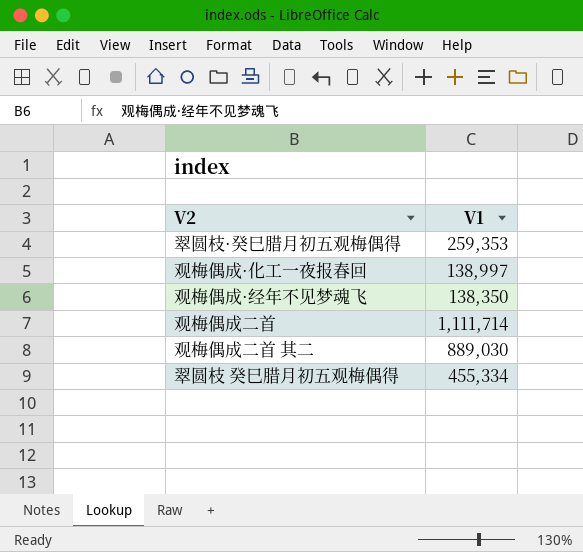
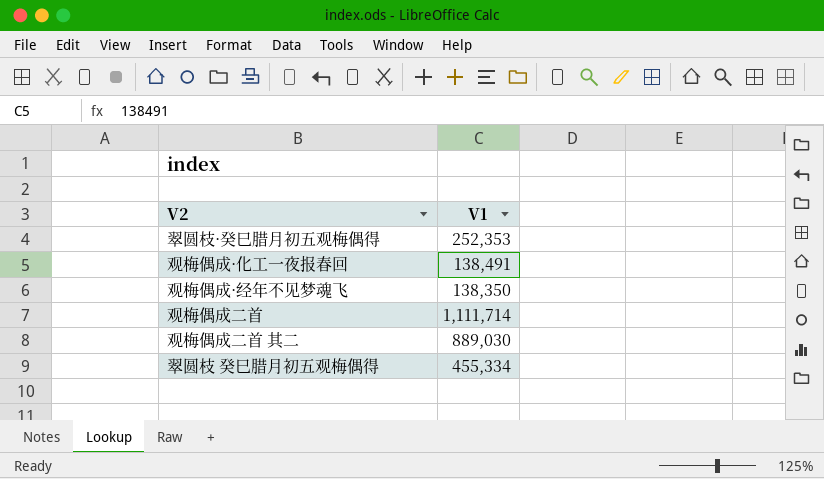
翠圆枝·癸巳腊月初五观梅偶得 | V1: 259,353 -> 252,353
观梅偶成·化工一夜报春回 | V1: 138,997 -> 138,491

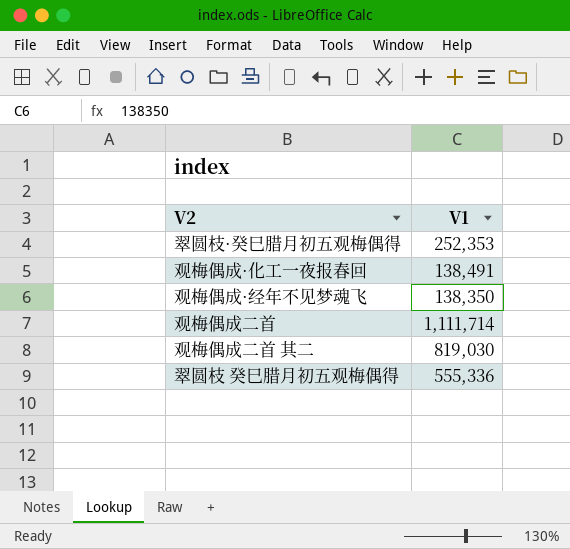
观梅偶成二首 其二 | V1: 889,030 -> 819,030
翠圆枝 癸巳腊月初五观梅偶得 | V1: 455,334 -> 555,336

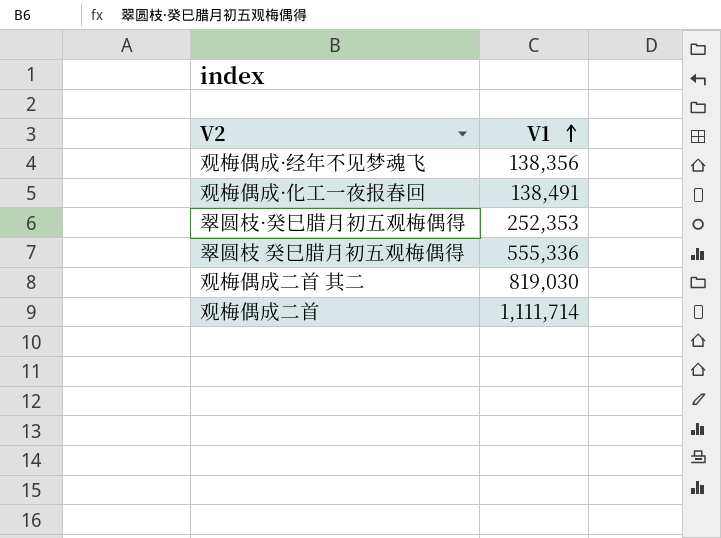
row order: none -> V1 ascending
观梅偶成·经年不见梦魂飞 | V1: 138,350 -> 138,356

